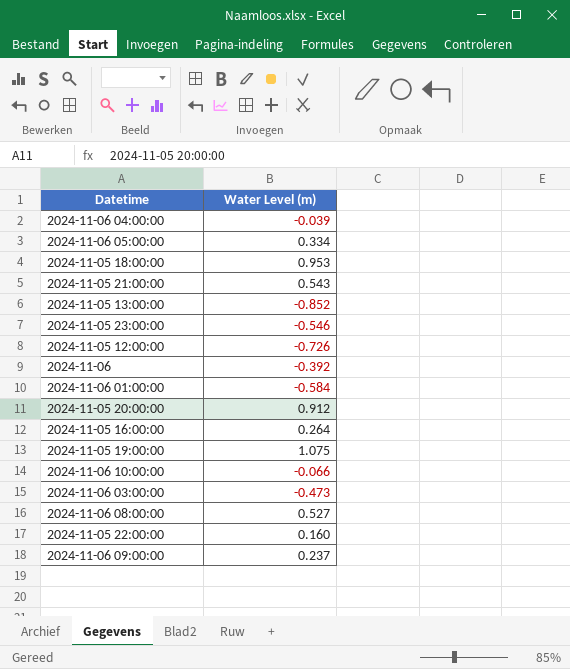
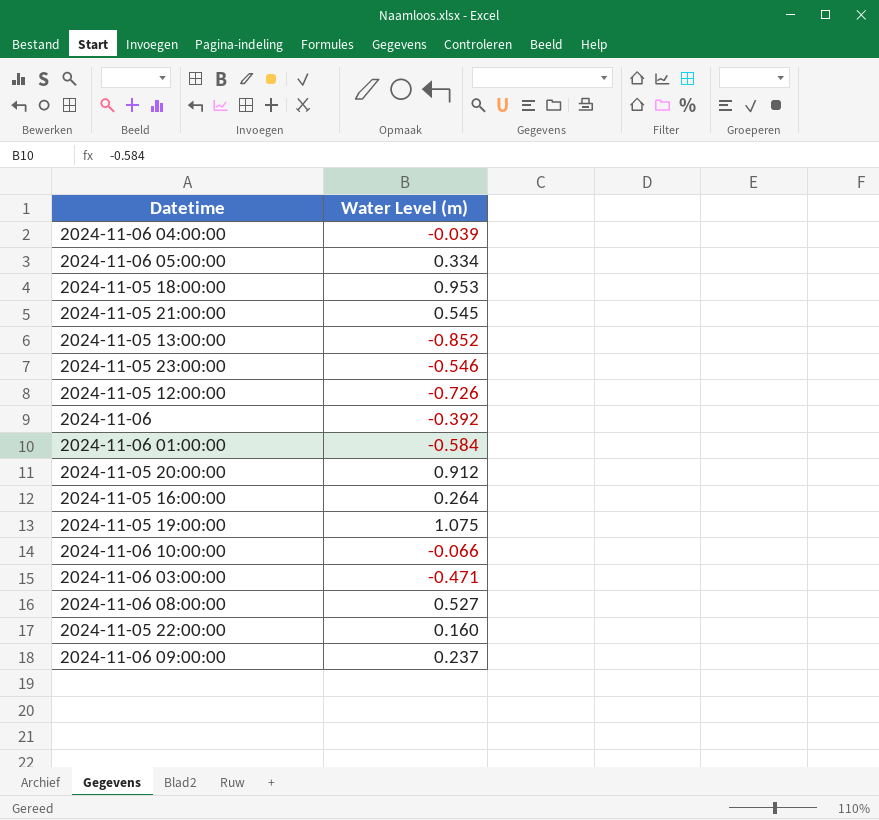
2024-11-05 21:00:00 | Water Level (m): 0.543 -> 0.545
2024-11-06 03:00:00 | Water Level (m): -0.473 -> -0.471

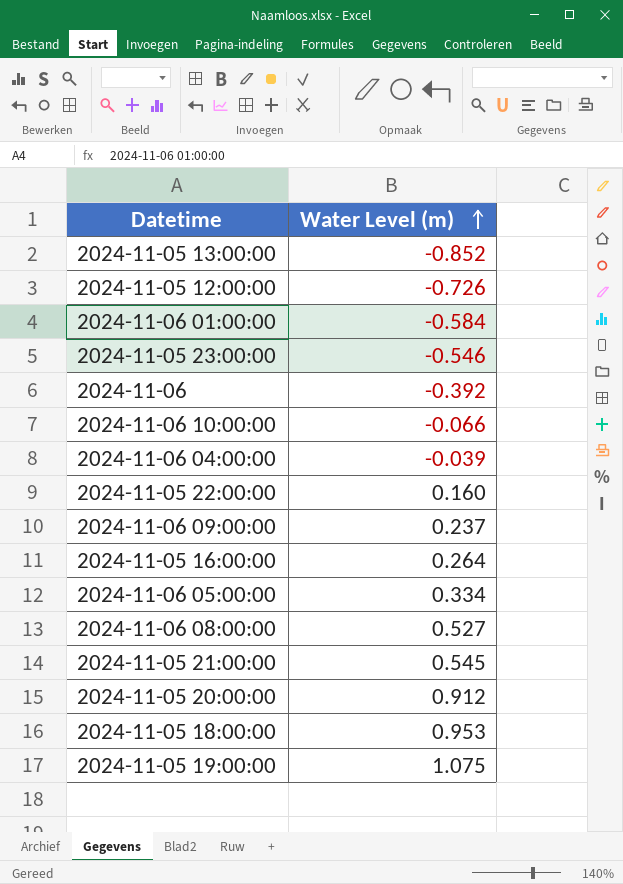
row order: none -> Water Level (m) ascending
row 2024-11-06 03:00:00: -0.471 -> none

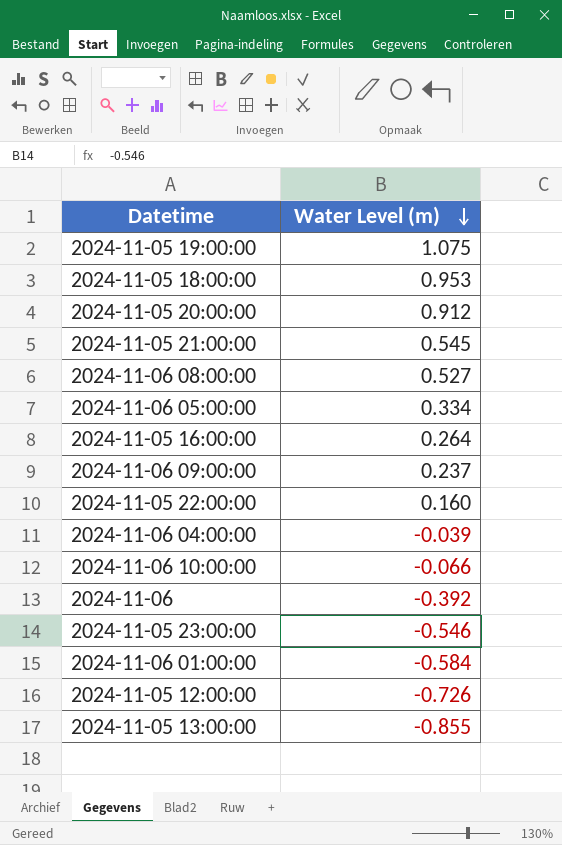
row order: Water Level (m) ascending -> Water Level (m) descending
2024-11-05 13:00:00 | Water Level (m): -0.852 -> -0.855

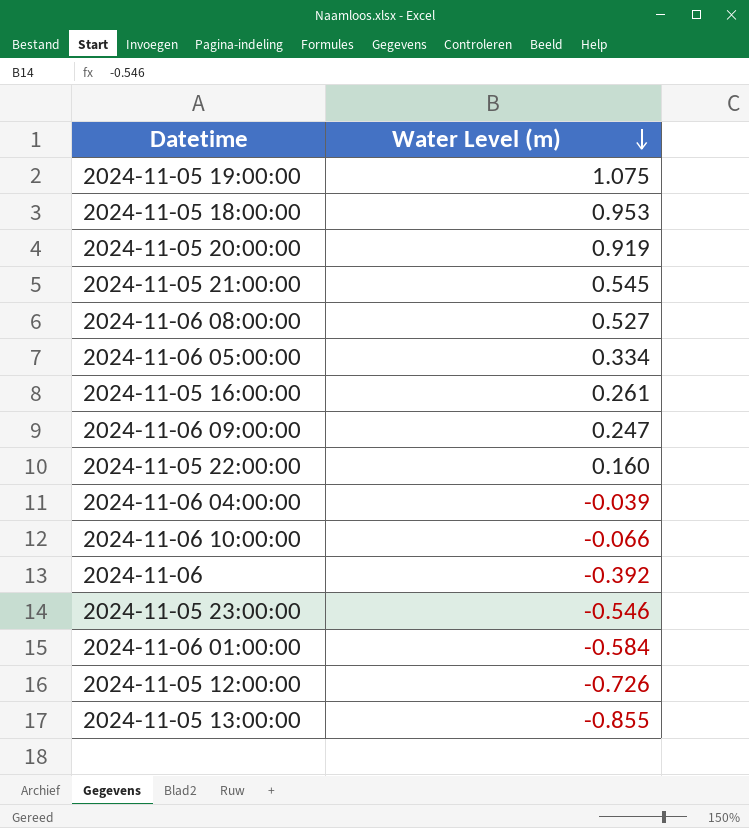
2024-11-05 20:00:00 | Water Level (m): 0.912 -> 0.919
2024-11-05 16:00:00 | Water Level (m): 0.264 -> 0.261
2024-11-06 09:00:00 | Water Level (m): 0.237 -> 0.247

